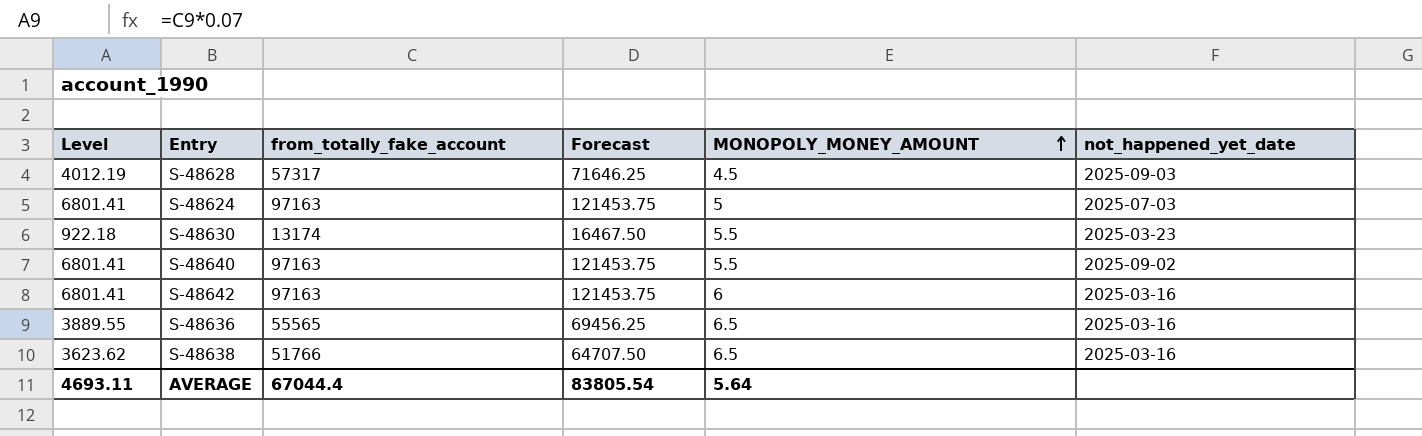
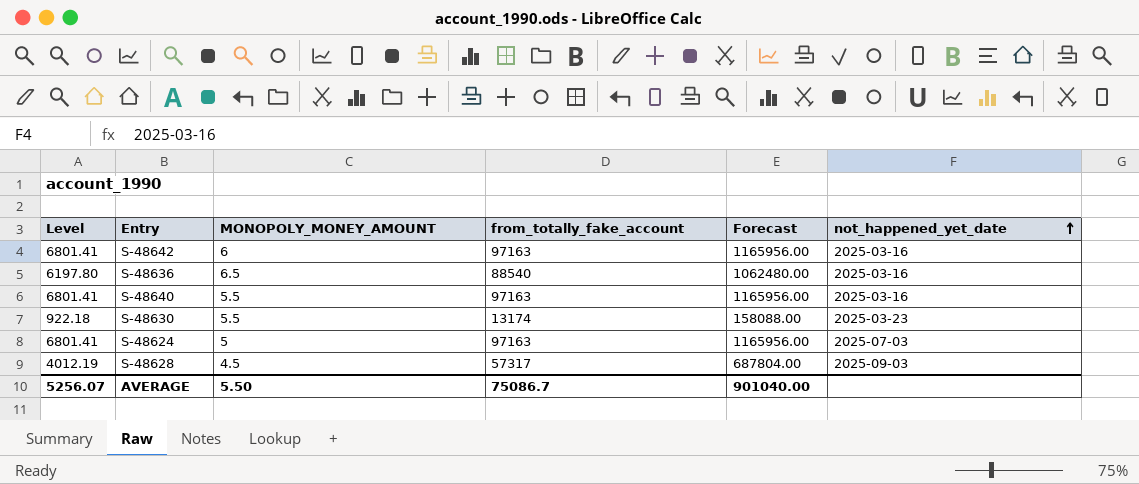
row order: MONOPOLY_MONEY_AMOUNT ascending -> not_happened_yet_date ascending
column MONOPOLY_MONEY_AMOUNT | position: 5 -> 3
column Forecast | formula: [from_totally_fake_account] * 1.25 -> [from_totally_fake_account] * 12
row S-48638: 3623.62 | 51766 | 64707.50 | 6.5 | 2025-03-16 -> none
S-48636 | Level: 3889.55 -> 6197.80
S-48636 | from_totally_fake_account: 55565 -> 88540
S-48640 | not_happened_yet_date: 2025-09-02 -> 2025-03-16
AVERAGE | Level: 4693.11 -> 5256.07
AVERAGE | MONOPOLY_MONEY_AMOUNT: 5.64 -> 5.50
AVERAGE | from_totally_fake_account: 67044.4 -> 75086.7
AVERAGE | Forecast: 83805.54 -> 901040.00

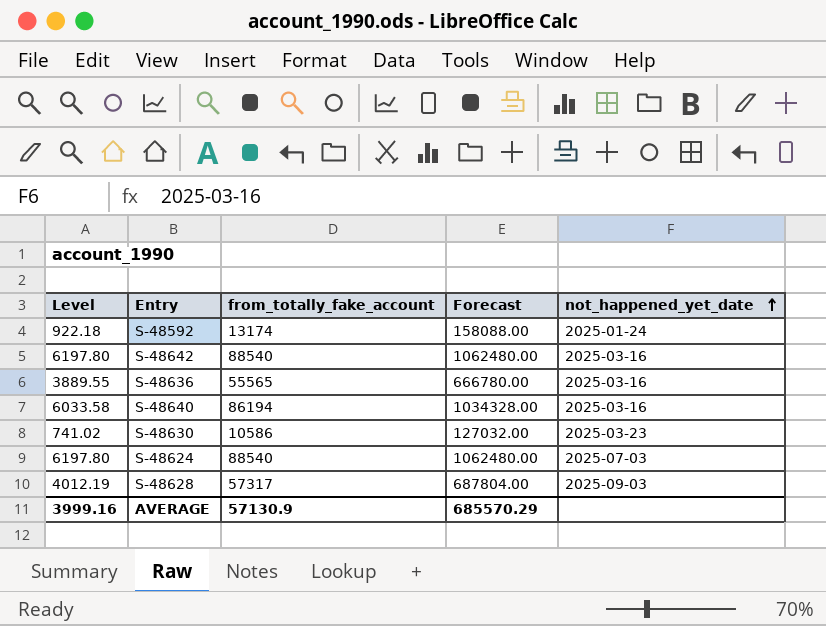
column MONOPOLY_MONEY_AMOUNT | position: 3 -> none
row S-48592: none -> 922.18 | 13174 | 158088.00 | 2025-01-24
S-48642 | Level: 6801.41 -> 6197.80
S-48642 | from_totally_fake_account: 97163 -> 88540
S-48642 | Forecast: 1165956.00 -> 1062480.00
S-48636 | Level: 6197.80 -> 3889.55
S-48636 | from_totally_fake_account: 88540 -> 55565
S-48636 | Forecast: 1062480.00 -> 666780.00
S-48640 | Level: 6801.41 -> 6033.58
S-48640 | from_totally_fake_account: 97163 -> 86194
S-48640 | Forecast: 1165956.00 -> 1034328.00
S-48630 | Level: 922.18 -> 741.02
S-48630 | from_totally_fake_account: 13174 -> 10586
S-48630 | Forecast: 158088.00 -> 127032.00
S-48624 | Level: 6801.41 -> 6197.80
S-48624 | from_totally_fake_account: 97163 -> 88540
S-48624 | Forecast: 1165956.00 -> 1062480.00
AVERAGE | Level: 5256.07 -> 3999.16
AVERAGE | from_totally_fake_account: 75086.7 -> 57130.9
AVERAGE | Forecast: 901040.00 -> 685570.29

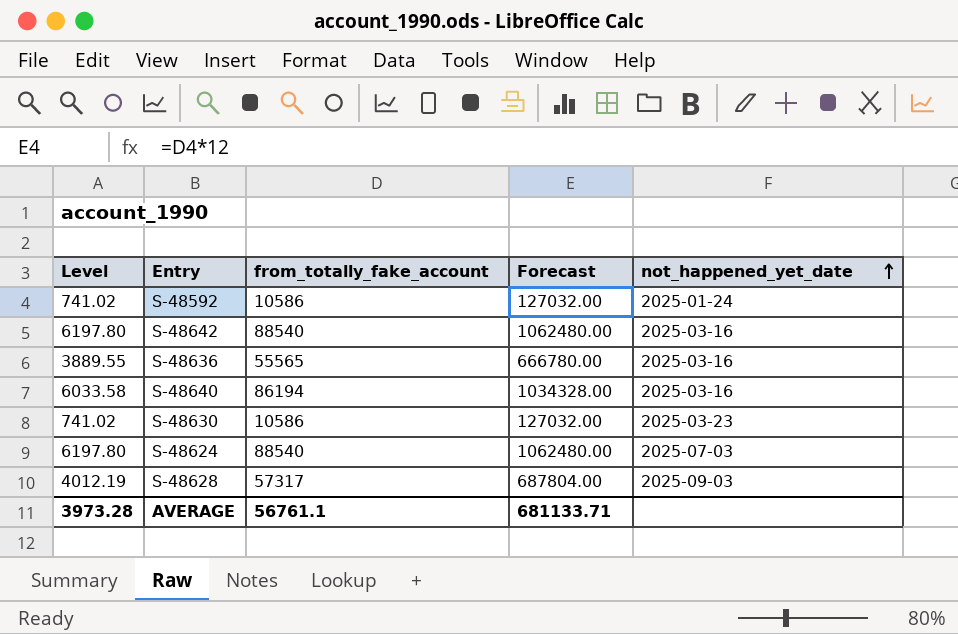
S-48592 | Level: 922.18 -> 741.02
S-48592 | from_totally_fake_account: 13174 -> 10586
S-48592 | Forecast: 158088.00 -> 127032.00
AVERAGE | Level: 3999.16 -> 3973.28
AVERAGE | from_totally_fake_account: 57130.9 -> 56761.1
AVERAGE | Forecast: 685570.29 -> 681133.71

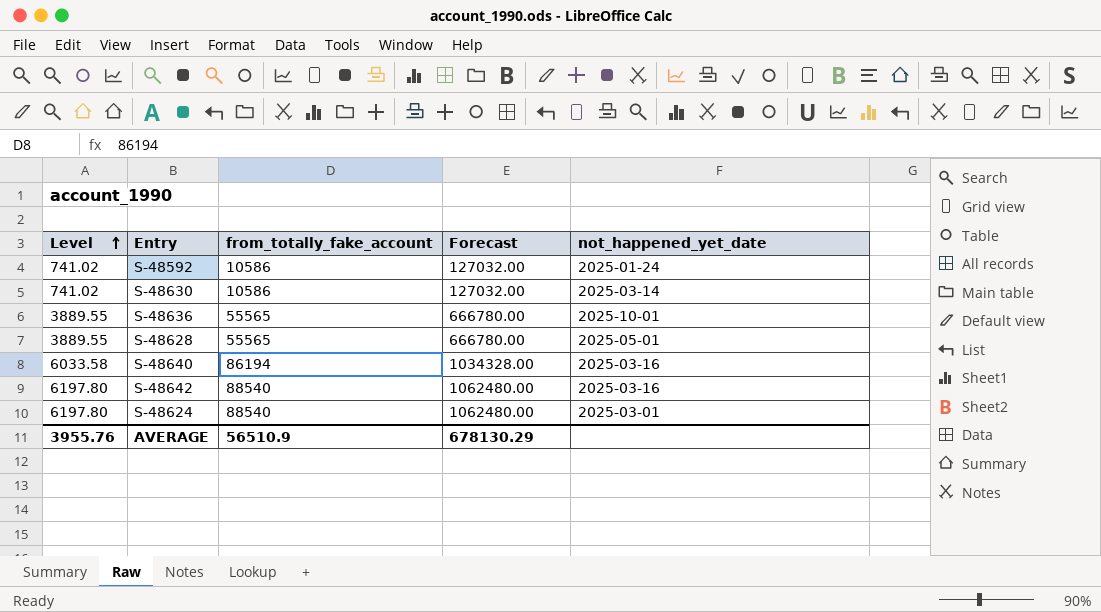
row order: not_happened_yet_date ascending -> Level ascending
S-48630 | not_happened_yet_date: 2025-03-23 -> 2025-03-14
S-48636 | not_happened_yet_date: 2025-03-16 -> 2025-10-01
S-48628 | Level: 4012.19 -> 3889.55
S-48628 | from_totally_fake_account: 57317 -> 55565
S-48628 | Forecast: 687804.00 -> 666780.00
S-48628 | not_happened_yet_date: 2025-09-03 -> 2025-05-01
S-48624 | not_happened_yet_date: 2025-07-03 -> 2025-03-01
AVERAGE | Level: 3973.28 -> 3955.76
AVERAGE | from_totally_fake_account: 56761.1 -> 56510.9
AVERAGE | Forecast: 681133.71 -> 678130.29

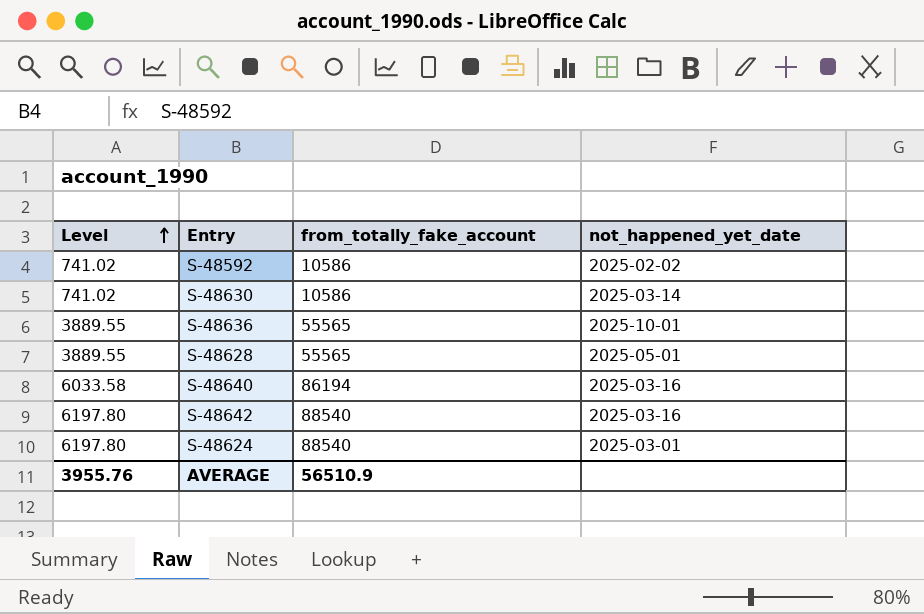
column Forecast | formula: [from_totally_fake_account] * 12 -> none
S-48592 | not_happened_yet_date: 2025-01-24 -> 2025-02-02

